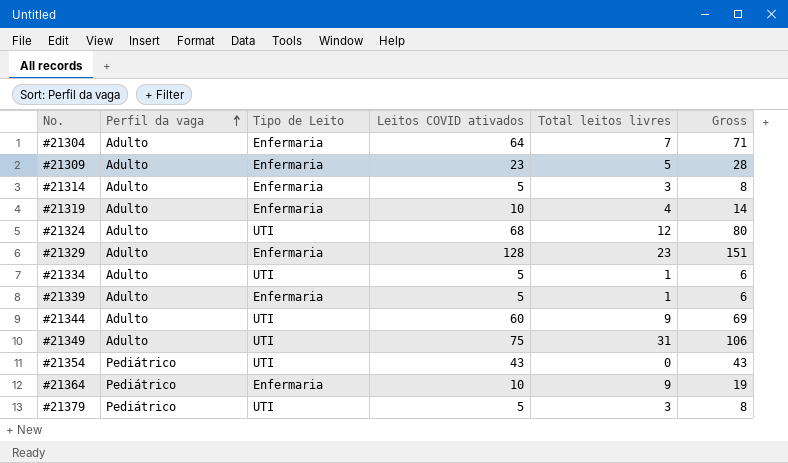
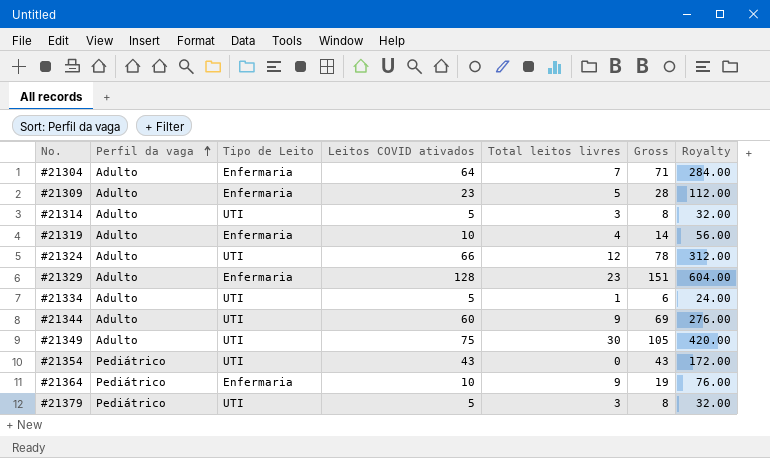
column Royalty | formula: none -> [Gross] * 4
row #21339: Adulto | Enfermaria | 5 | 1 | 6 -> none
#21314 | Tipo de Leito: Enfermaria -> UTI
#21324 | Leitos COVID ativados: 68 -> 66
#21324 | Gross: 80 -> 78
#21349 | Total leitos livres: 31 -> 30
#21349 | Gross: 106 -> 105

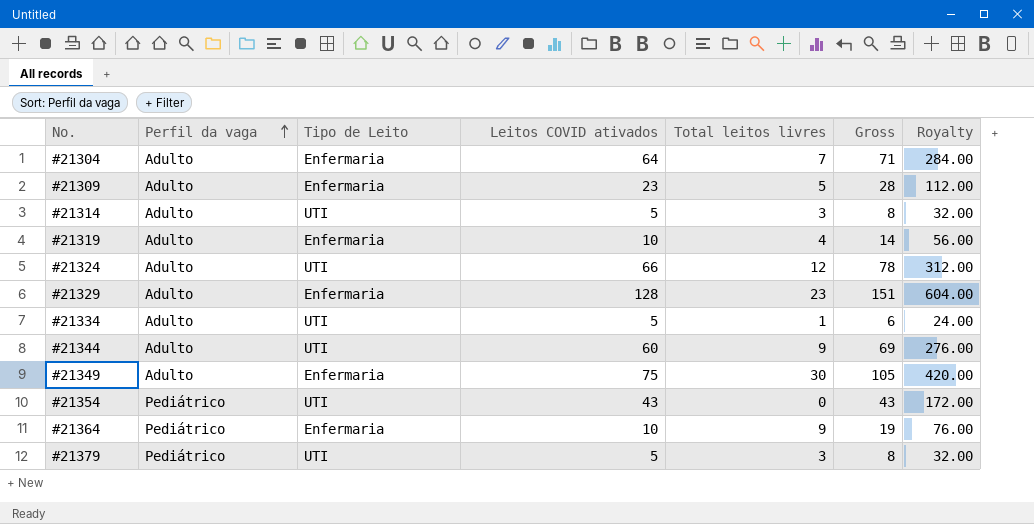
#21349 | Tipo de Leito: UTI -> Enfermaria

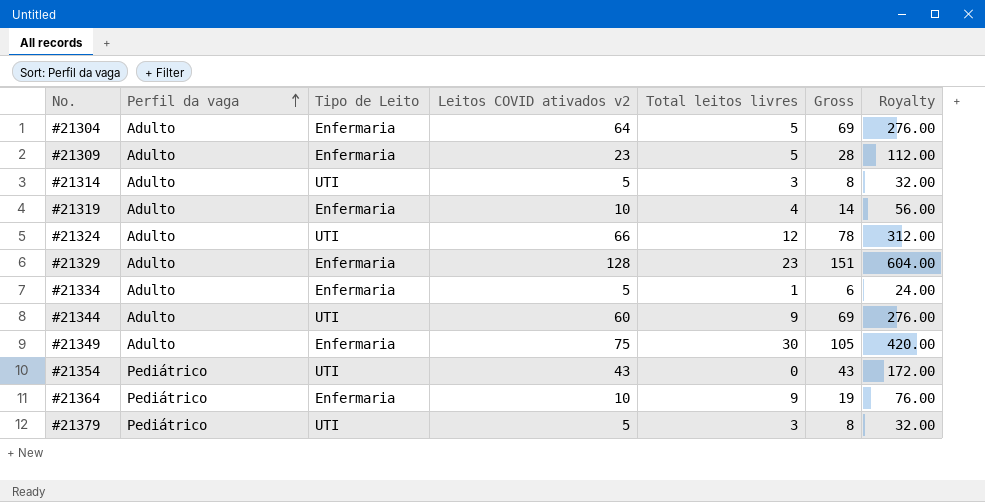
column name: Leitos COVID ativados -> Leitos COVID ativados v2
#21304 | Total leitos livres: 7 -> 5
#21304 | Gross: 71 -> 69
#21304 | Royalty: 284.00 -> 276.00
#21334 | Tipo de Leito: UTI -> Enfermaria

